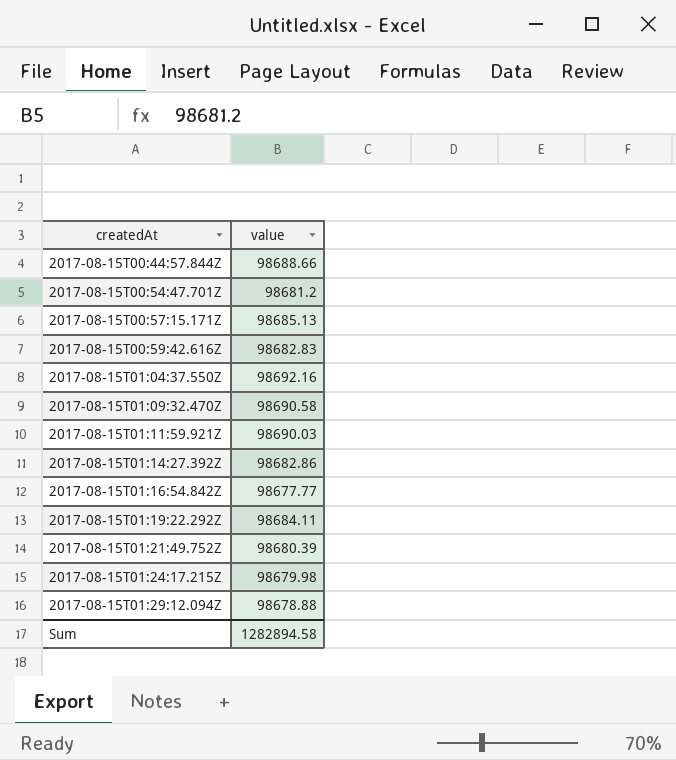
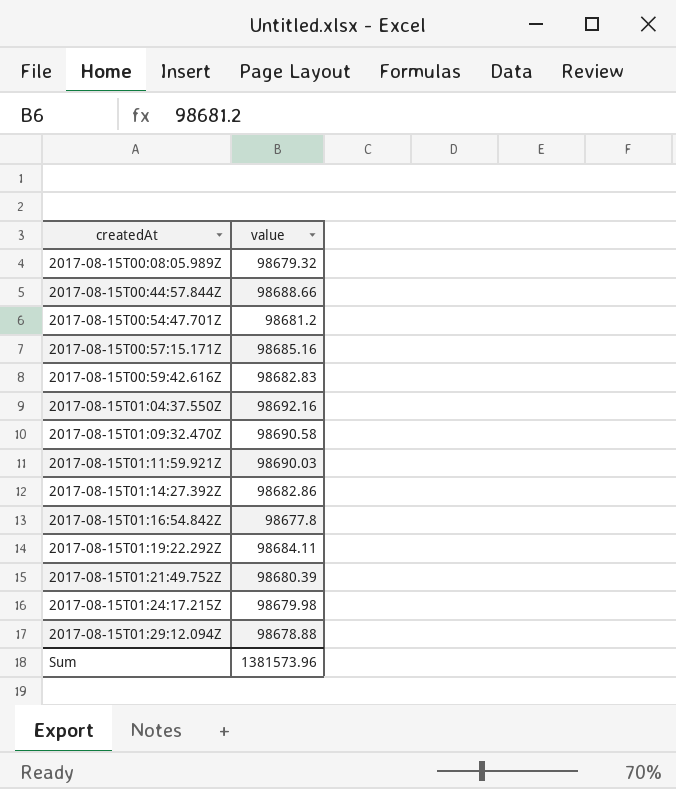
row 2017-08-15T00:08:05.989Z: none -> 98679.32
2017-08-15T00:57:15.171Z | value: 98685.13 -> 98685.16
2017-08-15T01:16:54.842Z | value: 98677.77 -> 98677.8
Sum | value: 1282894.58 -> 1381573.96

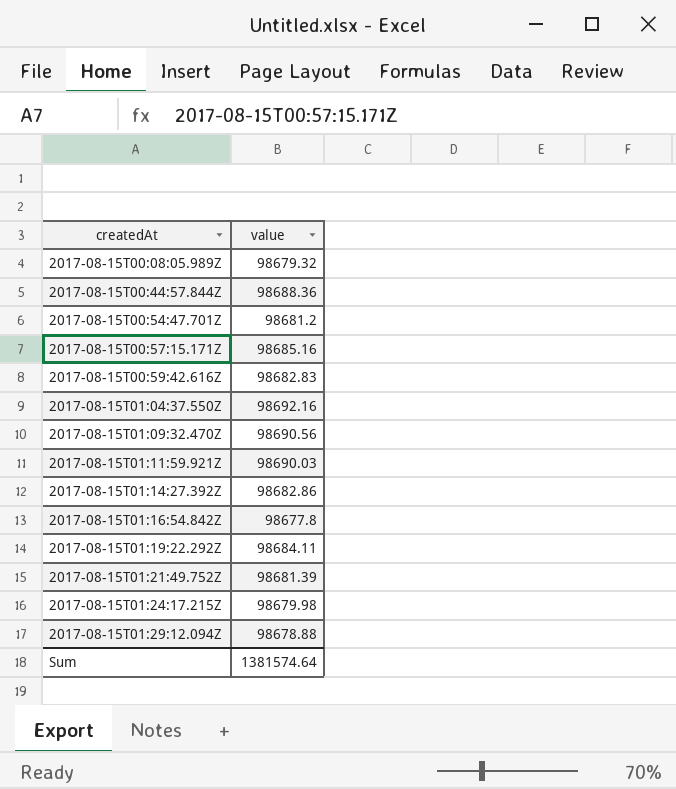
2017-08-15T00:44:57.844Z | value: 98688.66 -> 98688.36
2017-08-15T01:09:32.470Z | value: 98690.58 -> 98690.56
2017-08-15T01:21:49.752Z | value: 98680.39 -> 98681.39
Sum | value: 1381573.96 -> 1381574.64

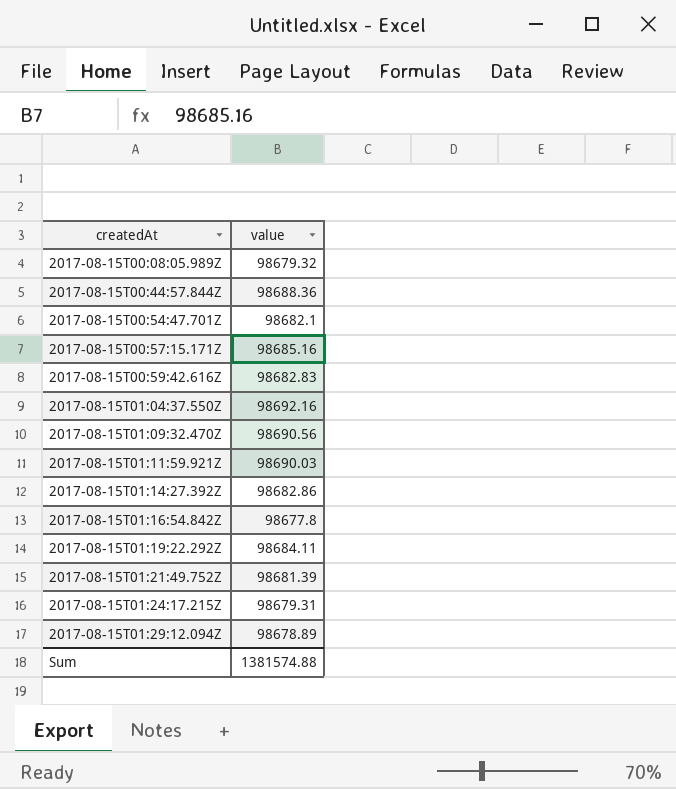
2017-08-15T00:54:47.701Z | value: 98681.2 -> 98682.1
2017-08-15T01:24:17.215Z | value: 98679.98 -> 98679.31
2017-08-15T01:29:12.094Z | value: 98678.88 -> 98678.89
Sum | value: 1381574.64 -> 1381574.88

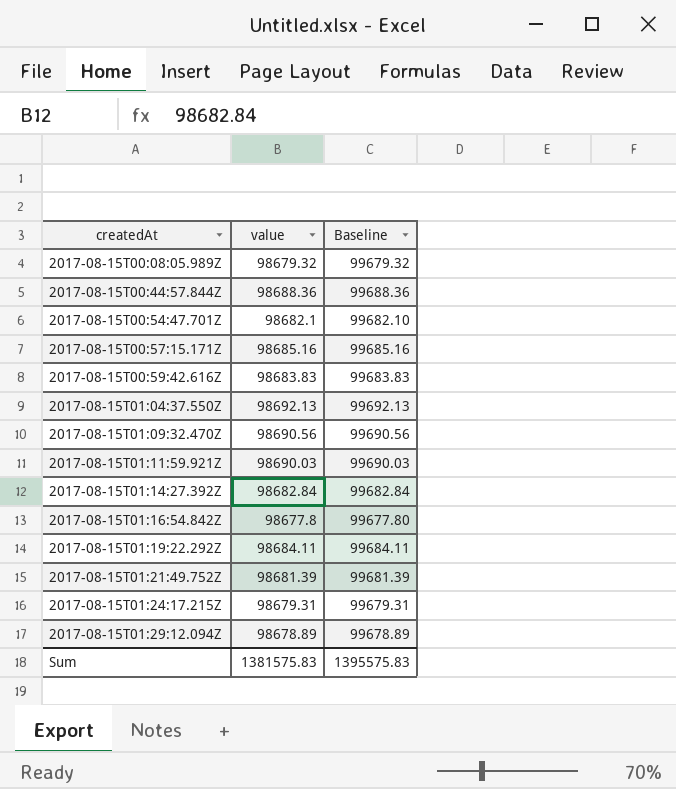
column Baseline | formula: none -> [value] + 1000
2017-08-15T00:59:42.616Z | value: 98682.83 -> 98683.83
2017-08-15T01:04:37.550Z | value: 98692.16 -> 98692.13
2017-08-15T01:14:27.392Z | value: 98682.86 -> 98682.84
Sum | value: 1381574.88 -> 1381575.83

